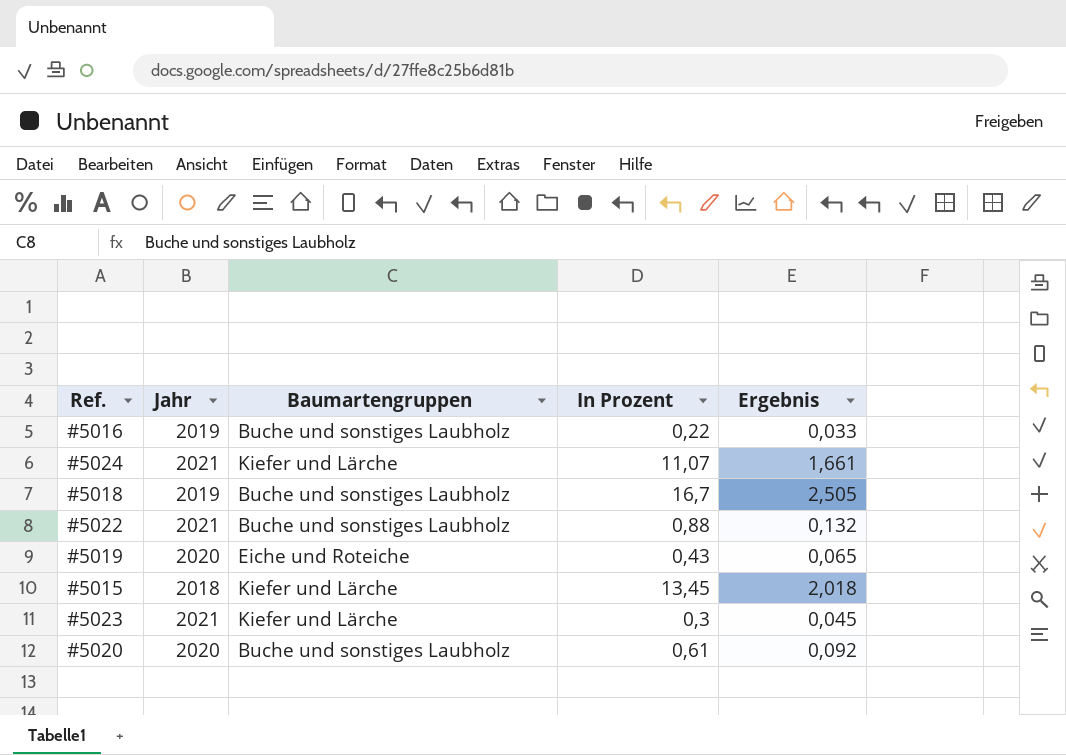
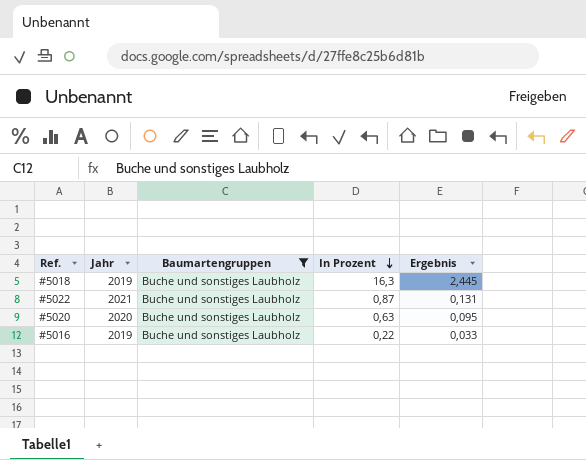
filter: none -> Baumartengruppen = Buche und sonstiges Laubholz
row order: none -> In Prozent descending
#5018 | In Prozent: 16,7 -> 16,3
#5018 | Ergebnis: 2,505 -> 2,445
#5022 | In Prozent: 0,88 -> 0,87
#5022 | Ergebnis: 0,132 -> 0,131
#5020 | In Prozent: 0,61 -> 0,63
#5020 | Ergebnis: 0,092 -> 0,095

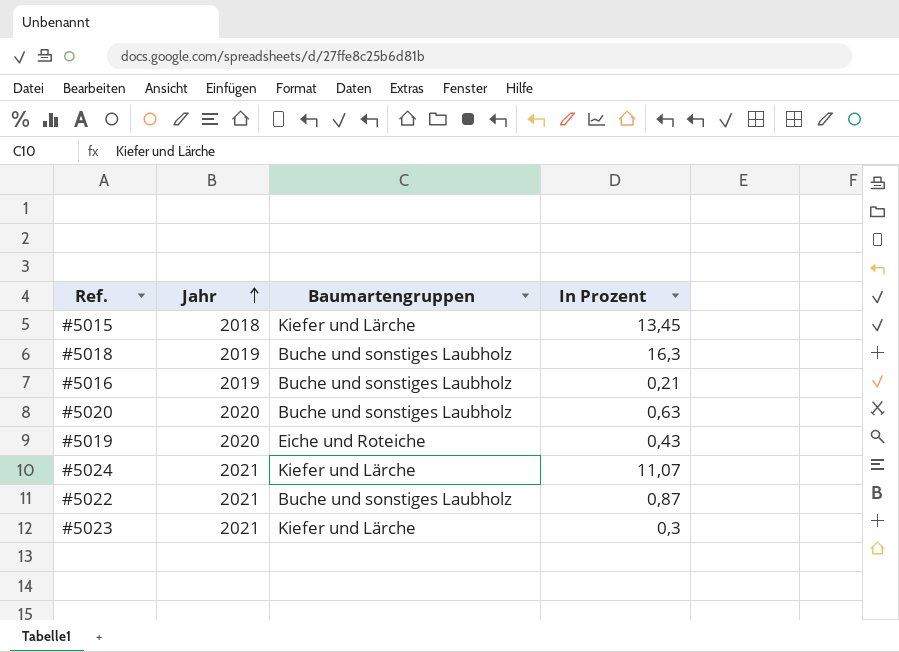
filter: Baumartengruppen = Buche und sonstiges Laubholz -> none
row order: In Prozent descending -> Jahr ascending
column Ergebnis | formula: [In Prozent] * 0,15 -> none
#5016 | In Prozent: 0,22 -> 0,21

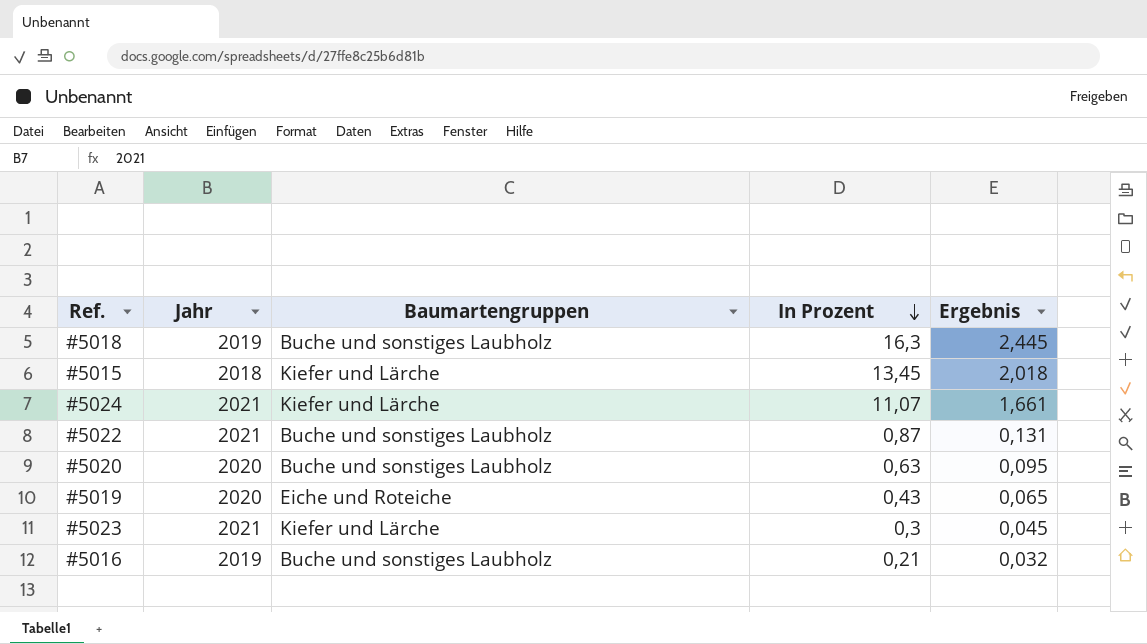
row order: Jahr ascending -> In Prozent descending
column Ergebnis | formula: none -> [In Prozent] * 0,15

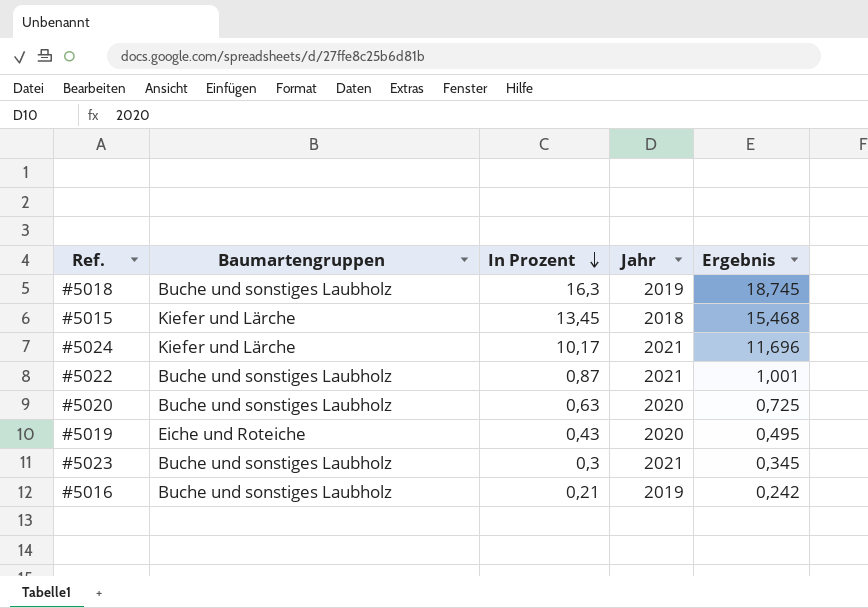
column Jahr | position: 2 -> 4
column Ergebnis | formula: [In Prozent] * 0,15 -> [In Prozent] * 1,15
#5024 | In Prozent: 11,07 -> 10,17
#5023 | Baumartengruppen: Kiefer und Lärche -> Buche und sonstiges Laubholz

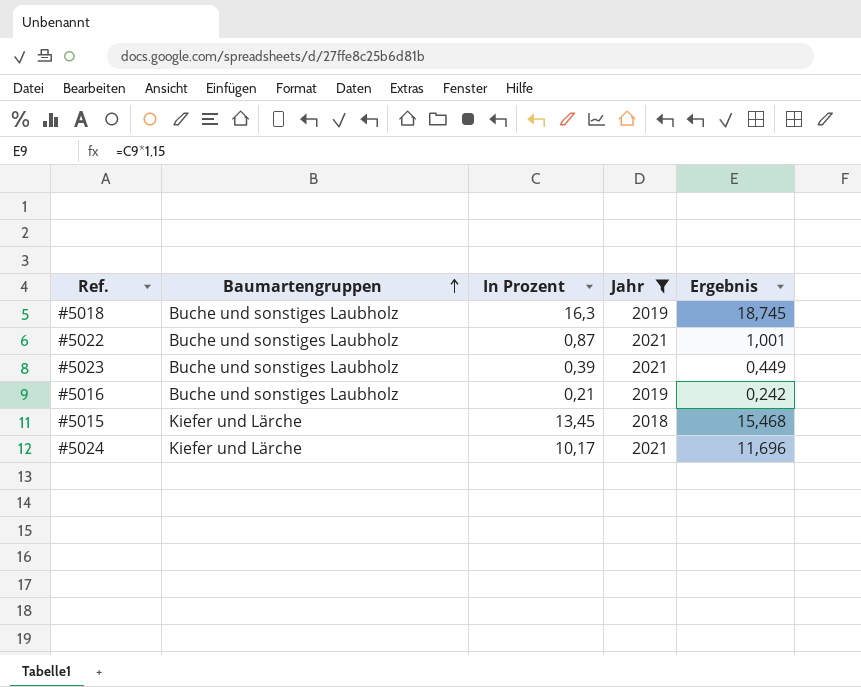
filter: none -> Jahr != 2020
row order: In Prozent descending -> Baumartengruppen ascending
#5023 | In Prozent: 0,3 -> 0,39
#5023 | Ergebnis: 0,345 -> 0,449

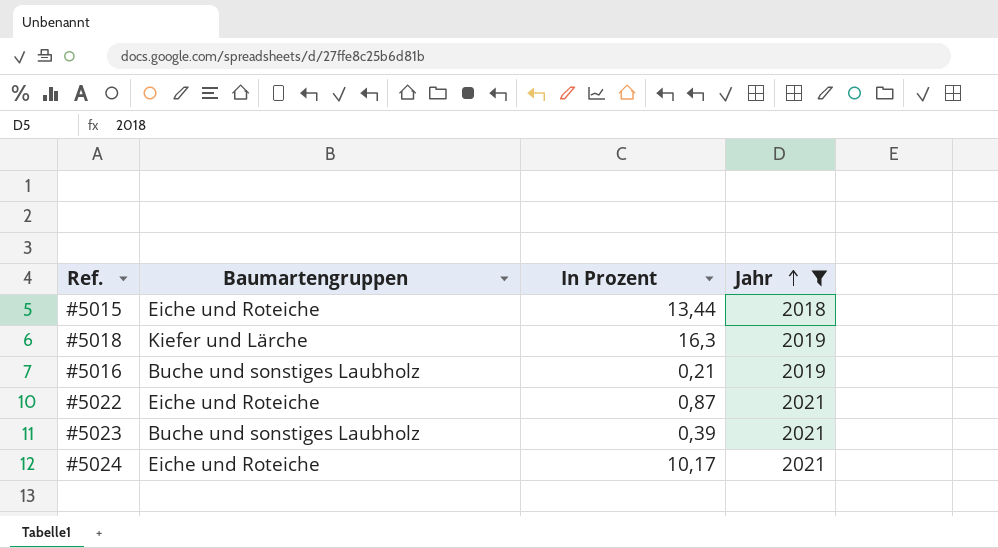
row order: Baumartengruppen ascending -> Jahr ascending
column Ergebnis | formula: [In Prozent] * 1,15 -> none
#5015 | Baumartengruppen: Kiefer und Lärche -> Eiche und Roteiche
#5015 | In Prozent: 13,45 -> 13,44
#5018 | Baumartengruppen: Buche und sonstiges Laubholz -> Kiefer und Lärche
#5022 | Baumartengruppen: Buche und sonstiges Laubholz -> Eiche und Roteiche
#5024 | Baumartengruppen: Kiefer und Lärche -> Eiche und Roteiche

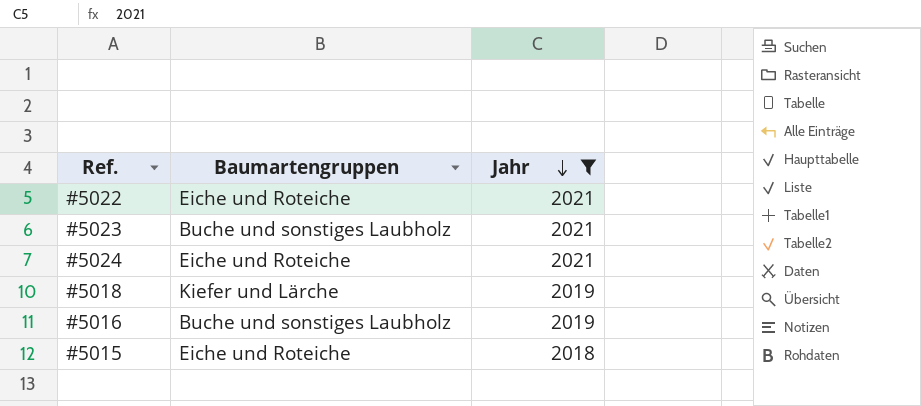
row order: Jahr ascending -> Jahr descending
column In Prozent | position: 3 -> none

